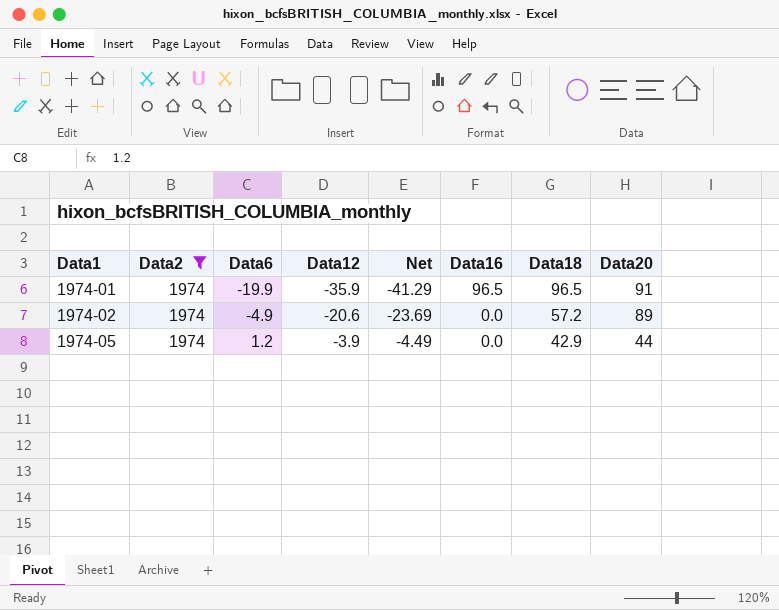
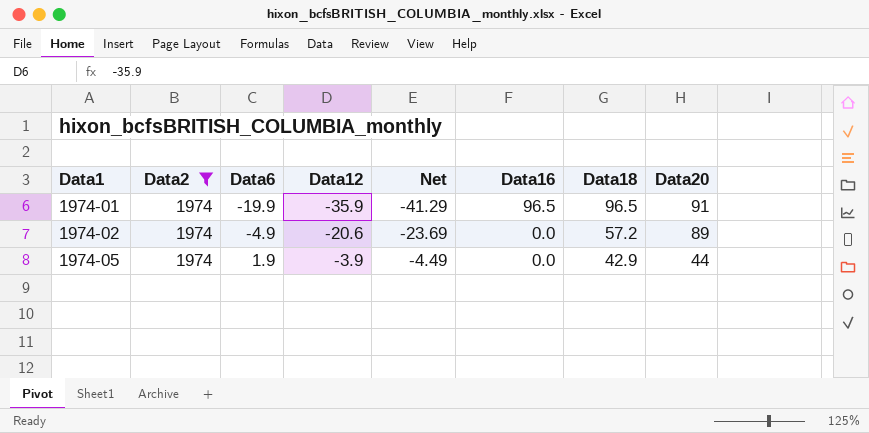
1974-05 | Data6: 1.2 -> 1.9

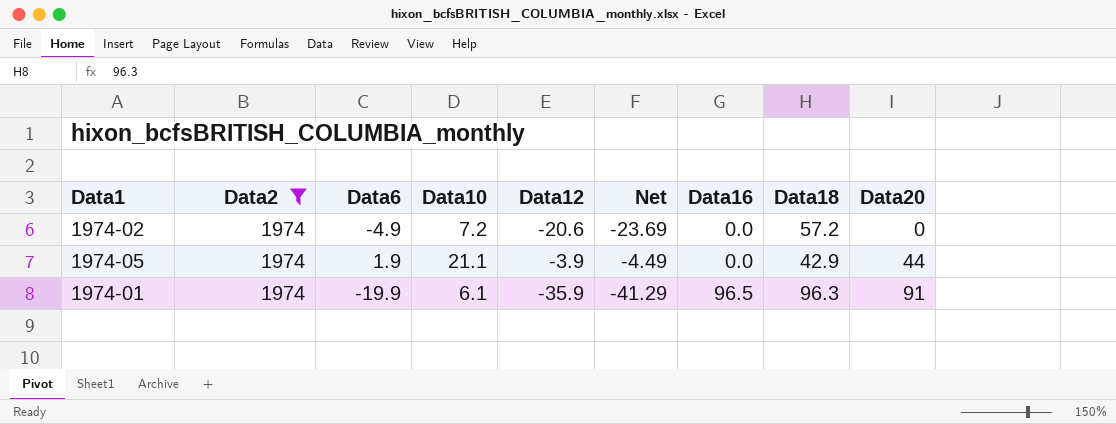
row order: Data1 ascending -> Data16 ascending
column Data10 | position: none -> 4
1974-02 | Data20: 89 -> 0
1974-01 | Data18: 96.5 -> 96.3

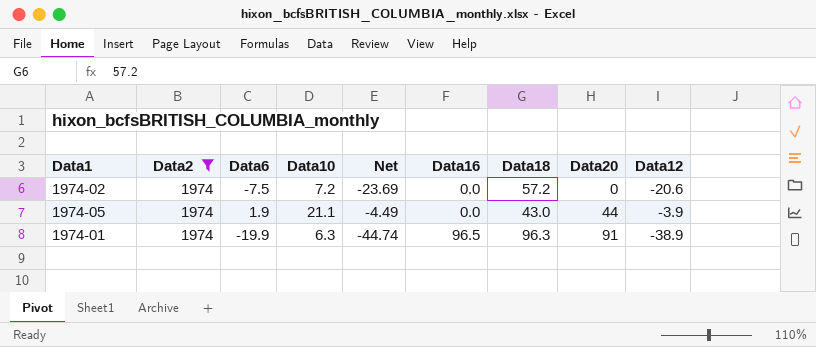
column Data12 | position: 5 -> 9
1974-02 | Data6: -4.9 -> -7.5
1974-05 | Data18: 42.9 -> 43.0
1974-01 | Data10: 6.1 -> 6.3
1974-01 | Net: -41.29 -> -44.74
1974-01 | Data12: -35.9 -> -38.9

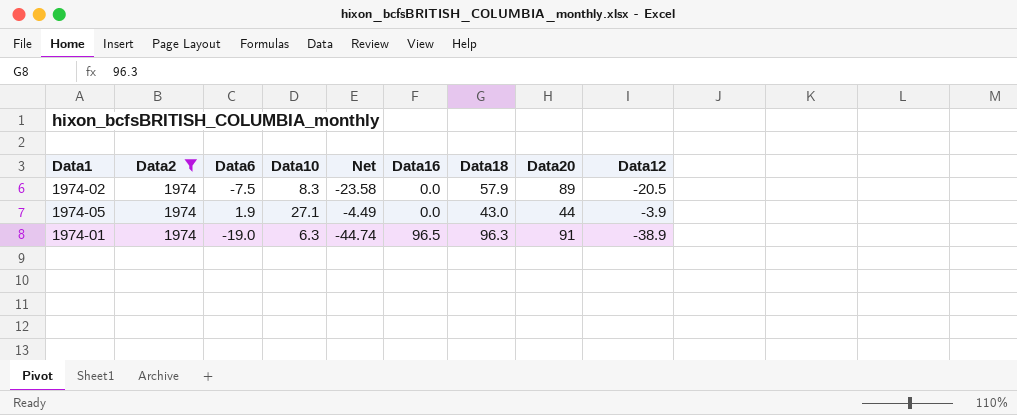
1974-02 | Data10: 7.2 -> 8.3
1974-02 | Net: -23.69 -> -23.58
1974-02 | Data18: 57.2 -> 57.9
1974-02 | Data20: 0 -> 89
1974-02 | Data12: -20.6 -> -20.5
1974-05 | Data10: 21.1 -> 27.1
1974-01 | Data6: -19.9 -> -19.0

